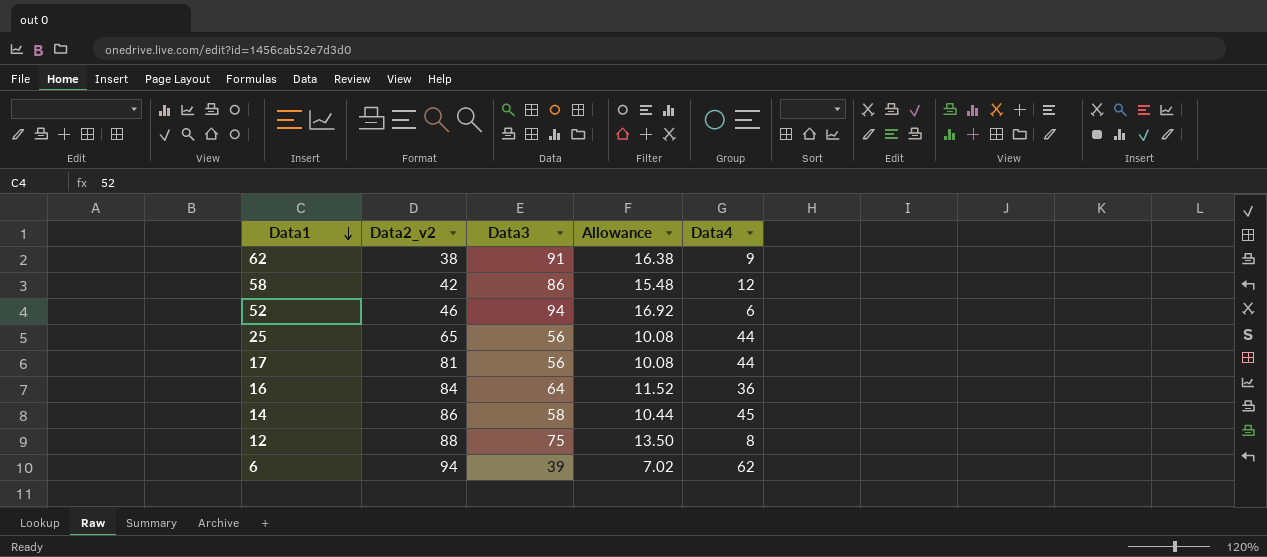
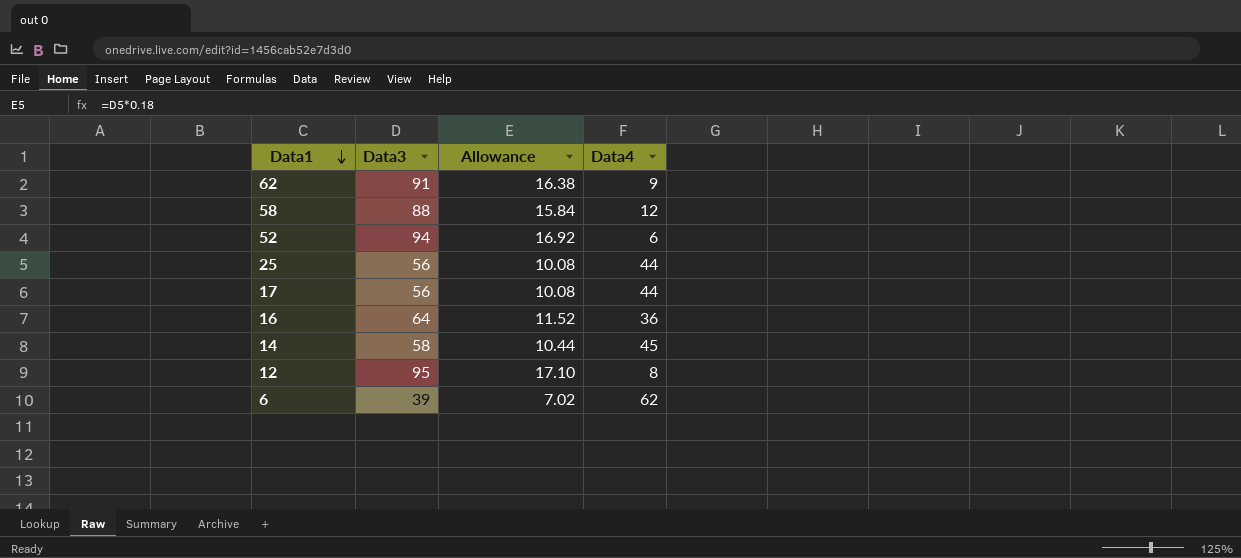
column Data2_v2 | position: 2 -> none
58 | Data3: 86 -> 88
58 | Allowance: 15.48 -> 15.84
12 | Data3: 75 -> 95
12 | Allowance: 13.50 -> 17.10

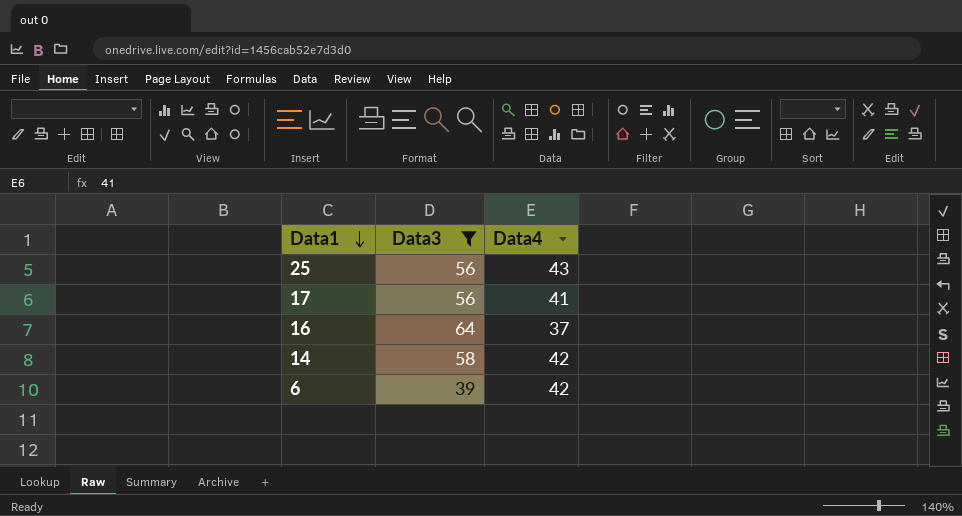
filter: none -> Data3 <= 64
column Allowance | formula: [Data3] * 0.18 -> none
25 | Data4: 44 -> 43
17 | Data4: 44 -> 41
16 | Data4: 36 -> 37
14 | Data4: 45 -> 42
6 | Data4: 62 -> 42

